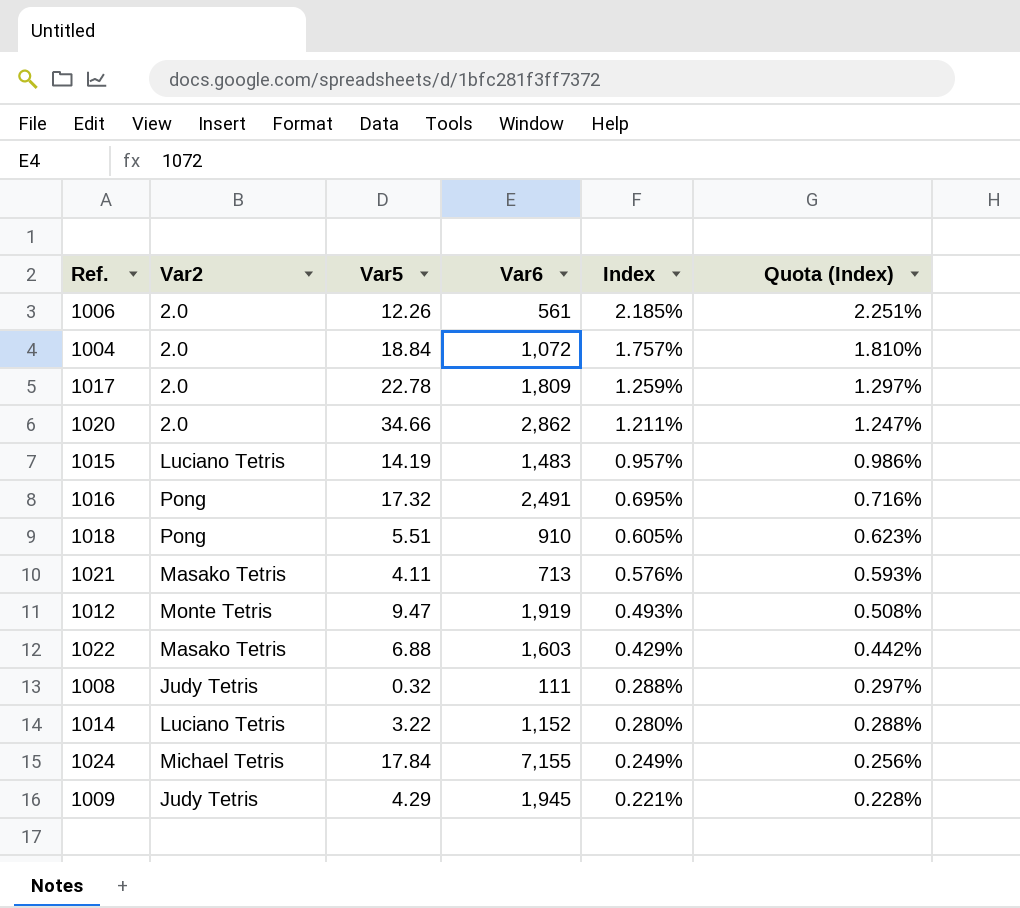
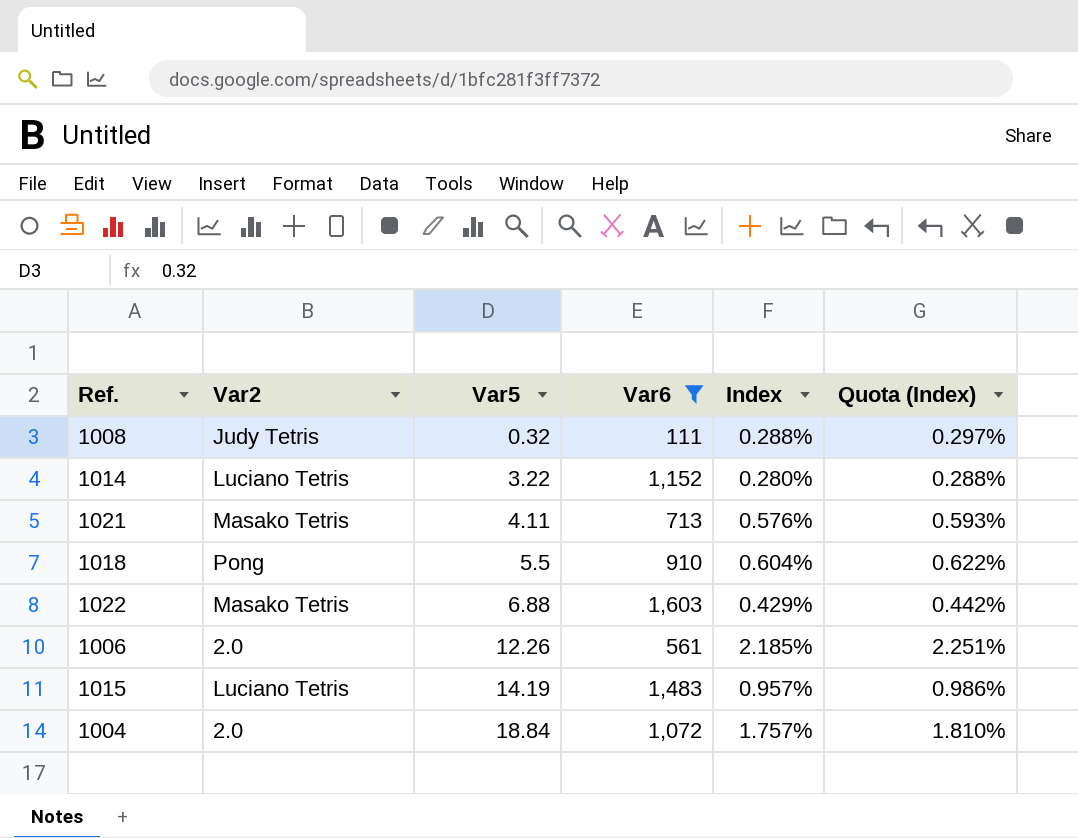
filter: none -> Var6 <= 1,603
row order: Index descending -> Var5 ascending
1018 | Var5: 5.51 -> 5.5
1018 | Index: 0.605% -> 0.604%
1018 | Quota (Index): 0.623% -> 0.622%

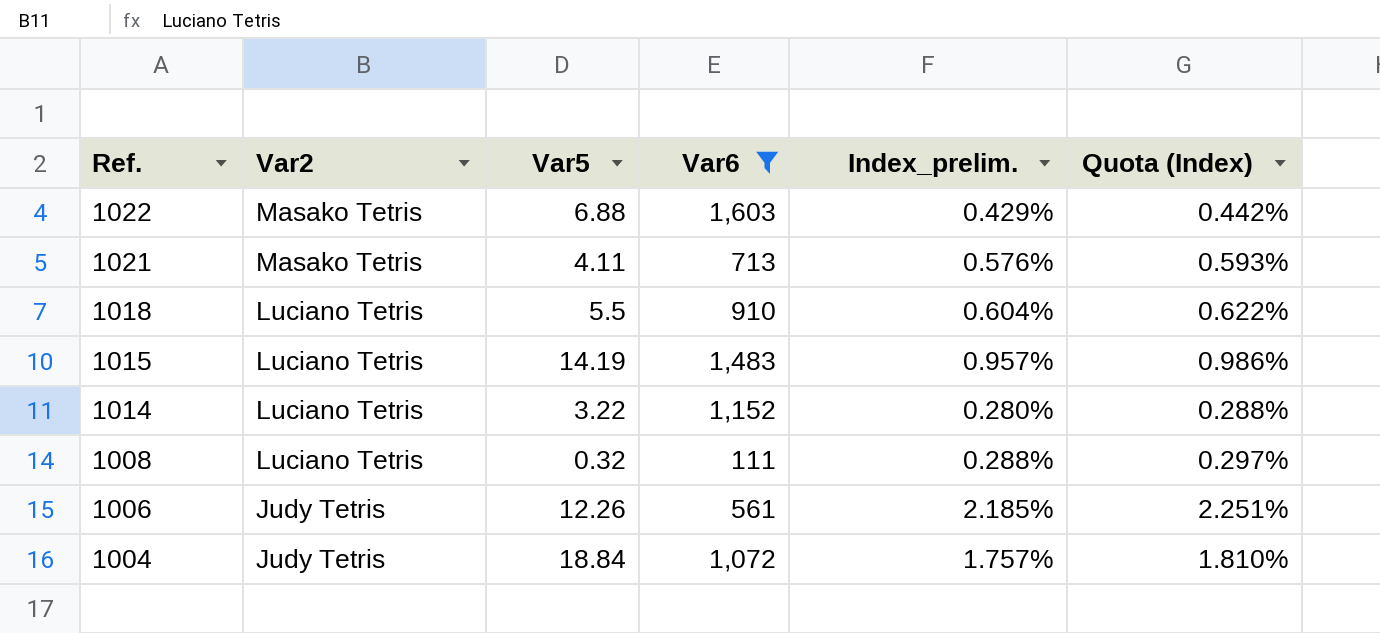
row order: Var5 ascending -> Ref. descending
column name: Index -> Index_prelim.
1018 | Var2: Pong -> Luciano Tetris
1008 | Var2: Judy Tetris -> Luciano Tetris
1006 | Var2: 2.0 -> Judy Tetris
1004 | Var2: 2.0 -> Judy Tetris

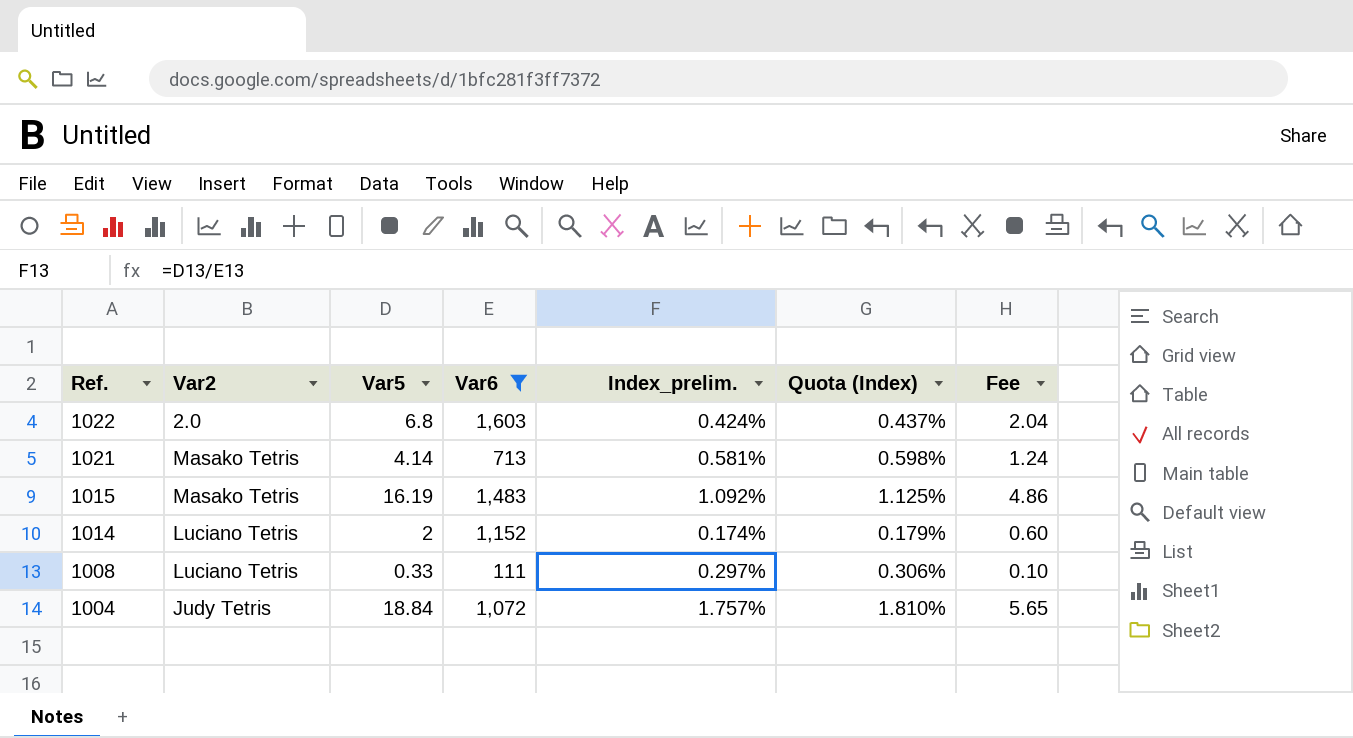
column Fee | formula: none -> [Var5] * 0.3
row 1018: Luciano Tetris | 5.5 | 910 | 0.604% | 0.622% -> none
row 1006: Judy Tetris | 12.26 | 561 | 2.185% | 2.251% -> none
1022 | Var2: Masako Tetris -> 2.0
1022 | Var5: 6.88 -> 6.8
1022 | Index_prelim.: 0.429% -> 0.424%
1022 | Quota (Index): 0.442% -> 0.437%
1021 | Var5: 4.11 -> 4.14
1021 | Index_prelim.: 0.576% -> 0.581%
1021 | Quota (Index): 0.593% -> 0.598%
1015 | Var2: Luciano Tetris -> Masako Tetris
1015 | Var5: 14.19 -> 16.19
1015 | Index_prelim.: 0.957% -> 1.092%
1015 | Quota (Index): 0.986% -> 1.125%
1014 | Var5: 3.22 -> 2
1014 | Index_prelim.: 0.280% -> 0.174%
1014 | Quota (Index): 0.288% -> 0.179%
1008 | Var5: 0.32 -> 0.33
1008 | Index_prelim.: 0.288% -> 0.297%
1008 | Quota (Index): 0.297% -> 0.306%

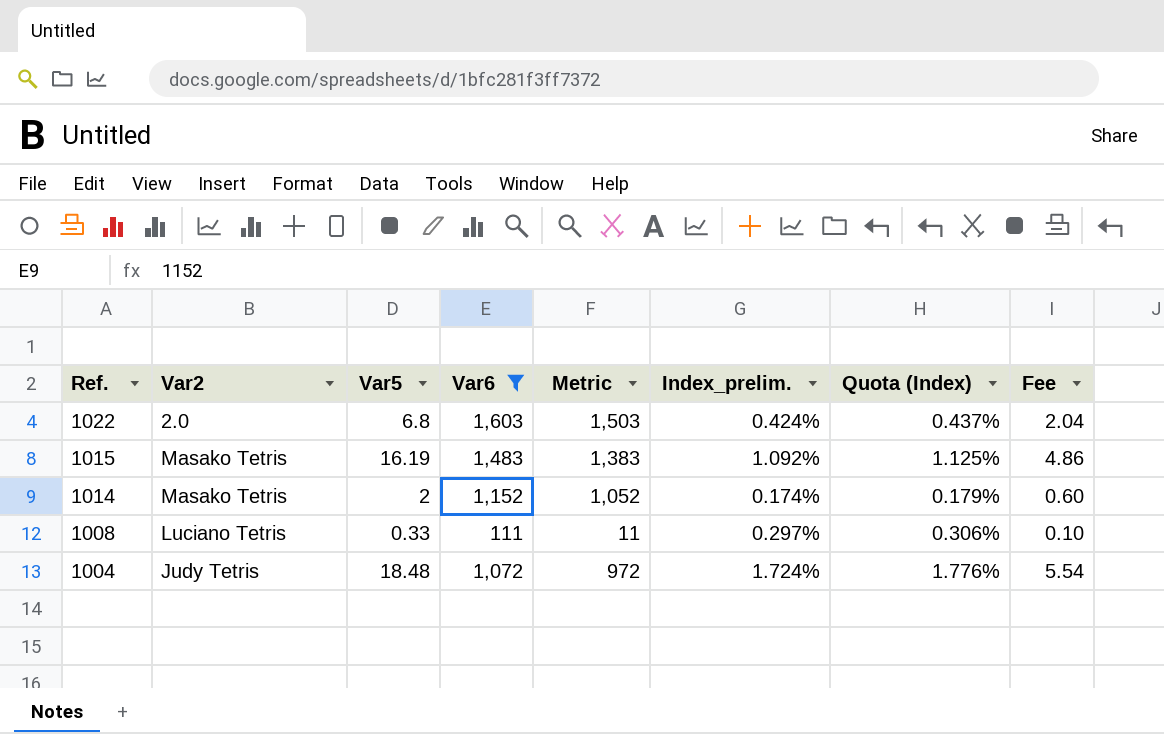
column Metric | formula: none -> [Var6] - 100
row 1021: Masako Tetris | 4.14 | 713 | 0.581% | 0.598% | 1.24 -> none
1014 | Var2: Luciano Tetris -> Masako Tetris
1004 | Var5: 18.84 -> 18.48
1004 | Index_prelim.: 1.757% -> 1.724%
1004 | Quota (Index): 1.810% -> 1.776%
1004 | Fee: 5.65 -> 5.54

